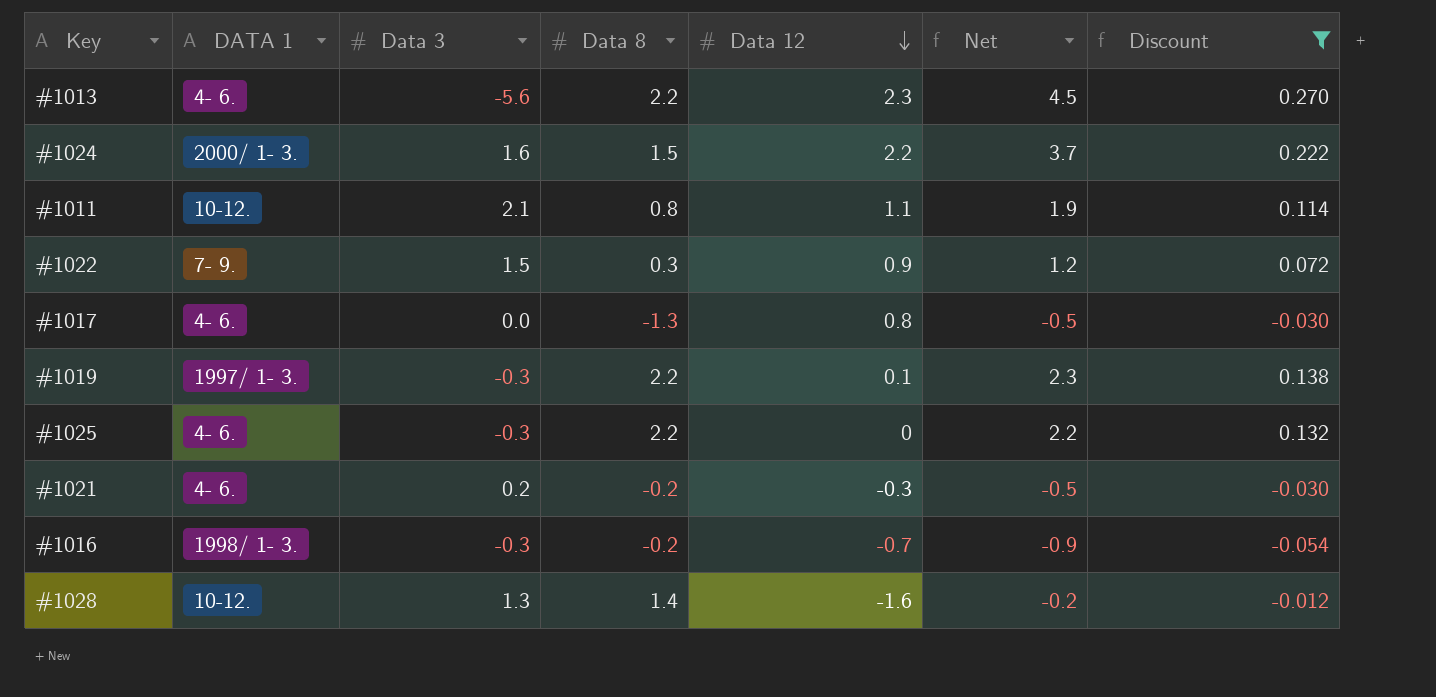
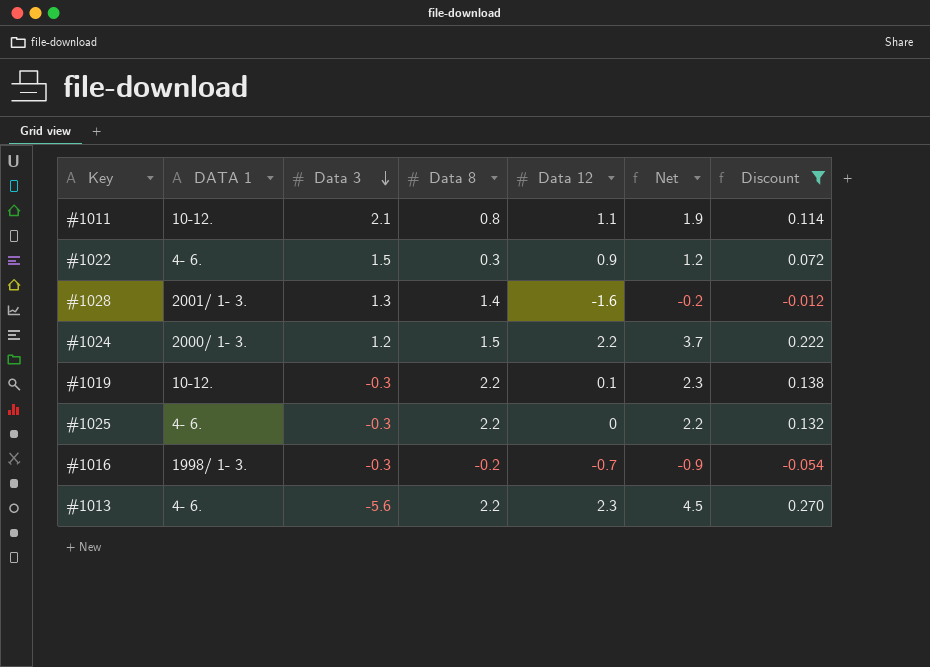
row order: Data 12 descending -> Data 3 descending
row #1017: 4- 6. | 0.0 | -1.3 | 0.8 | -0.5 | -0.030 -> none
row #1021: 4- 6. | 0.2 | -0.2 | -0.3 | -0.5 | -0.030 -> none
#1022 | DATA 1: 7- 9. -> 4- 6.
#1028 | DATA 1: 10-12. -> 2001/ 1- 3.
#1024 | Data 3: 1.6 -> 1.2
#1019 | DATA 1: 1997/ 1- 3. -> 10-12.

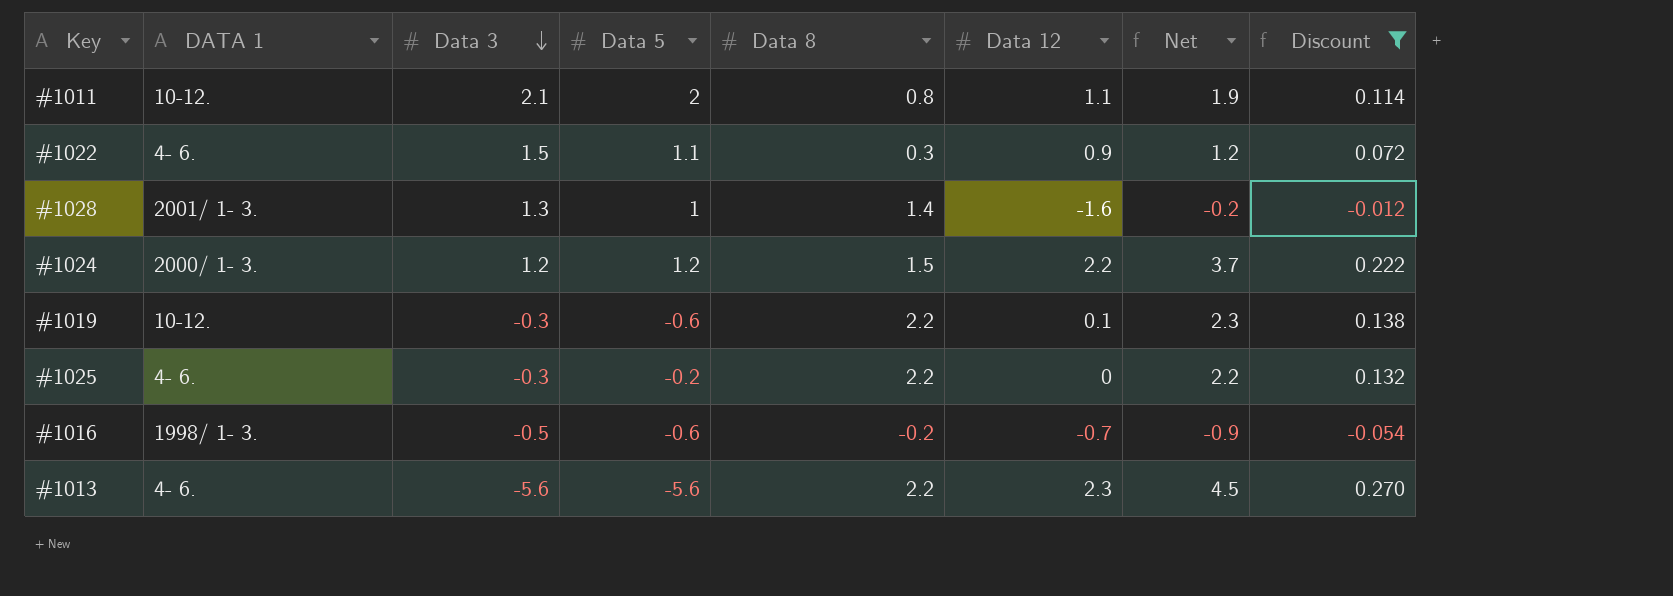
column Data 5 | position: none -> 4
#1016 | Data 3: -0.3 -> -0.5

